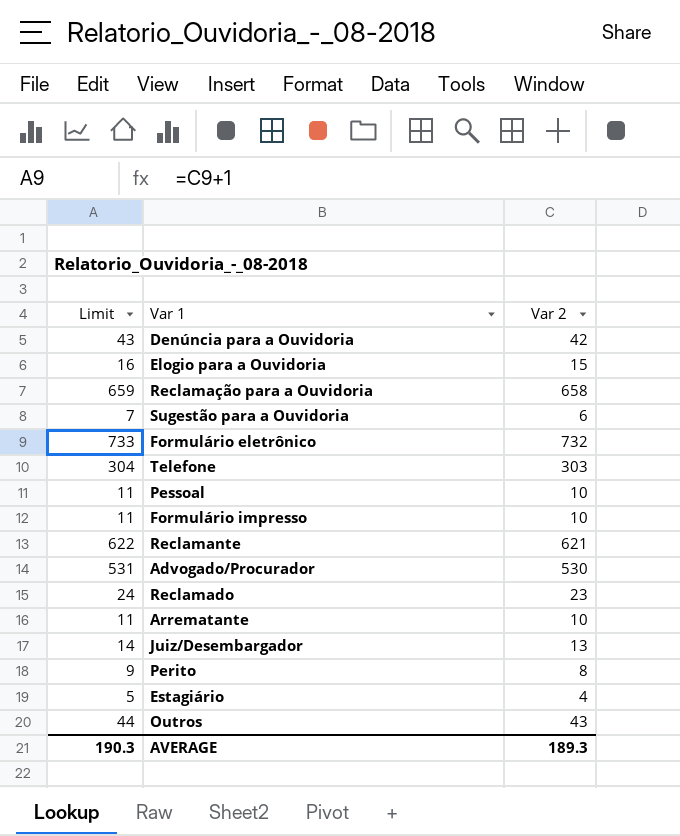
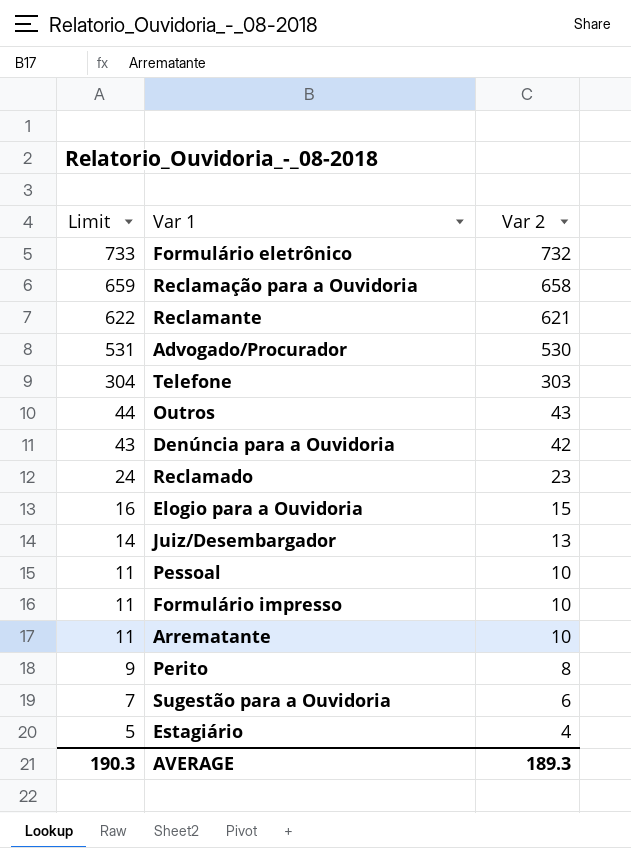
row order: none -> Limit descending

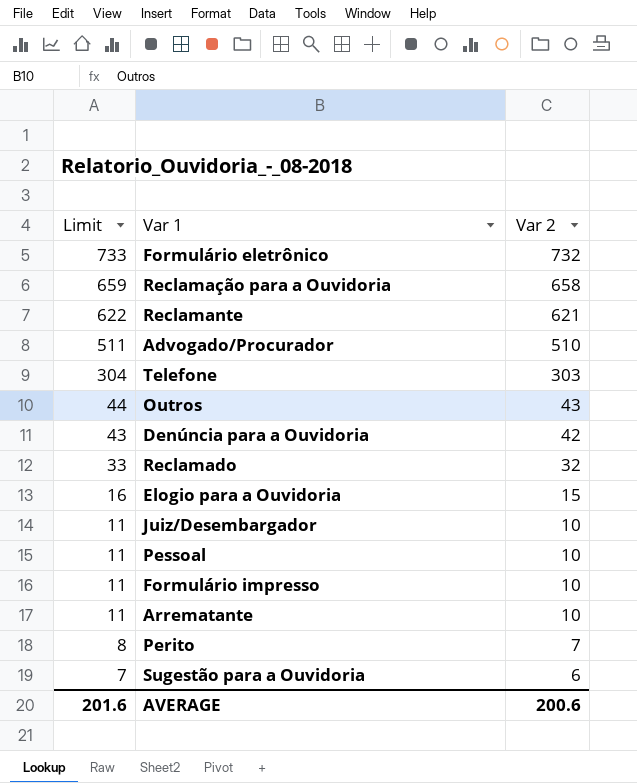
row Estagiário: 5 | 4 -> none
Advogado/Procurador | Limit: 531 -> 511
Advogado/Procurador | Var 2: 530 -> 510
Reclamado | Limit: 24 -> 33
Reclamado | Var 2: 23 -> 32
Juiz/Desembargador | Limit: 14 -> 11
Juiz/Desembargador | Var 2: 13 -> 10
Perito | Limit: 9 -> 8
Perito | Var 2: 8 -> 7
AVERAGE | Limit: 190.3 -> 201.6
AVERAGE | Var 2: 189.3 -> 200.6

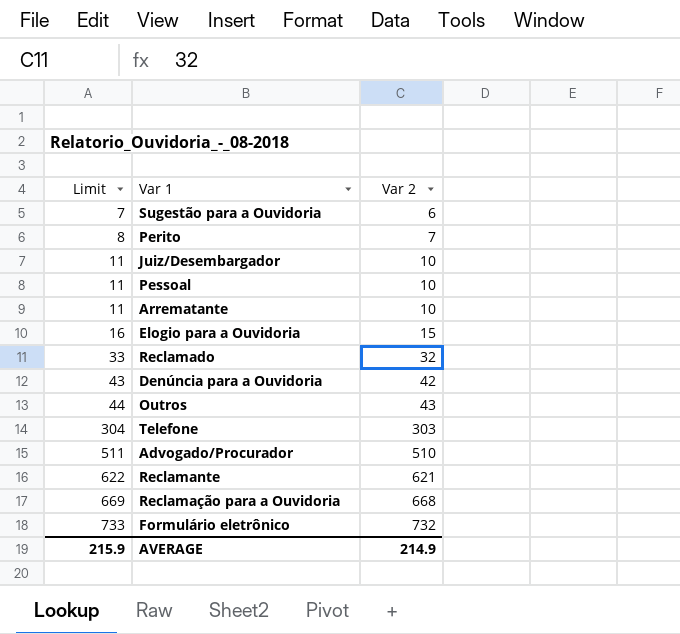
row order: Limit descending -> Limit ascending
row Formulário impresso: 11 | 10 -> none
Reclamação para a Ouvidoria | Limit: 659 -> 669
Reclamação para a Ouvidoria | Var 2: 658 -> 668
AVERAGE | Limit: 201.6 -> 215.9
AVERAGE | Var 2: 200.6 -> 214.9

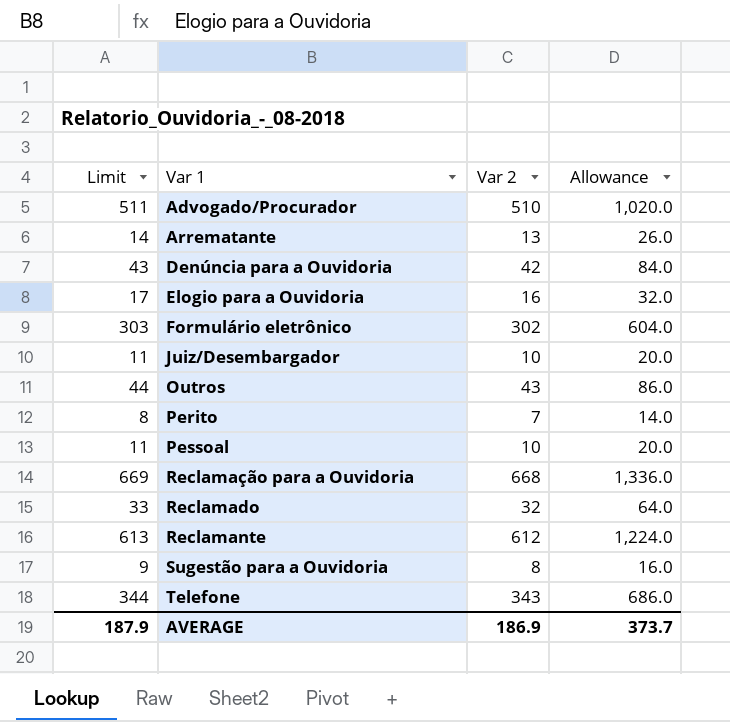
row order: Limit ascending -> Var 1 ascending
column Allowance | formula: none -> [Var 2] * 2
Arrematante | Limit: 11 -> 14
Arrematante | Var 2: 10 -> 13
Elogio para a Ouvidoria | Limit: 16 -> 17
Elogio para a Ouvidoria | Var 2: 15 -> 16
Formulário eletrônico | Limit: 733 -> 303
Formulário eletrônico | Var 2: 732 -> 302
Reclamante | Limit: 622 -> 613
Reclamante | Var 2: 621 -> 612
Sugestão para a Ouvidoria | Limit: 7 -> 9
Sugestão para a Ouvidoria | Var 2: 6 -> 8
Telefone | Limit: 304 -> 344
Telefone | Var 2: 303 -> 343
AVERAGE | Limit: 215.9 -> 187.9
AVERAGE | Var 2: 214.9 -> 186.9

